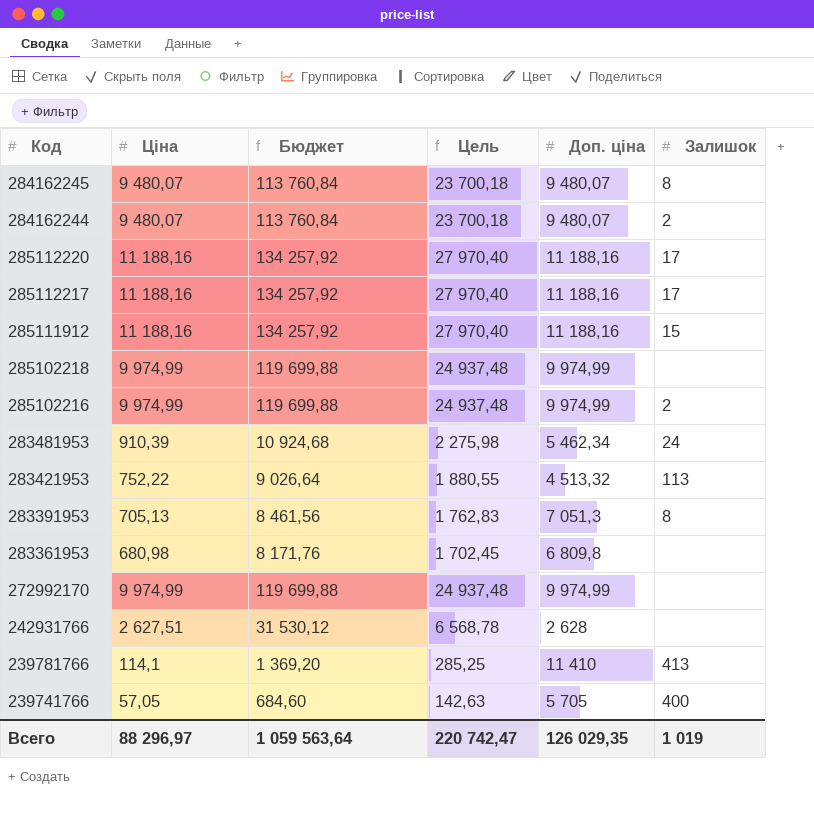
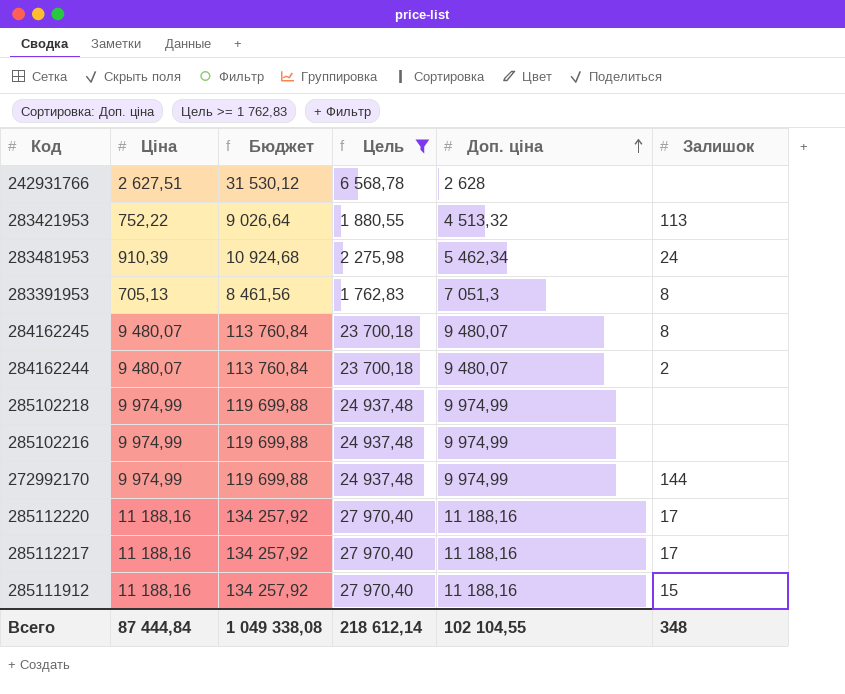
filter: none -> Цель >= 1 762,83
row order: none -> Доп. ціна ascending
285102216 | Залишок: 2 -> none
272992170 | Залишок: none -> 144
Всего | Ціна: 88 296,97 -> 87 444,84
Всего | Бюджет: 1 059 563,64 -> 1 049 338,08
Всего | Цель: 220 742,47 -> 218 612,14
Всего | Доп. ціна: 126 029,35 -> 102 104,55
Всего | Залишок: 1 019 -> 348

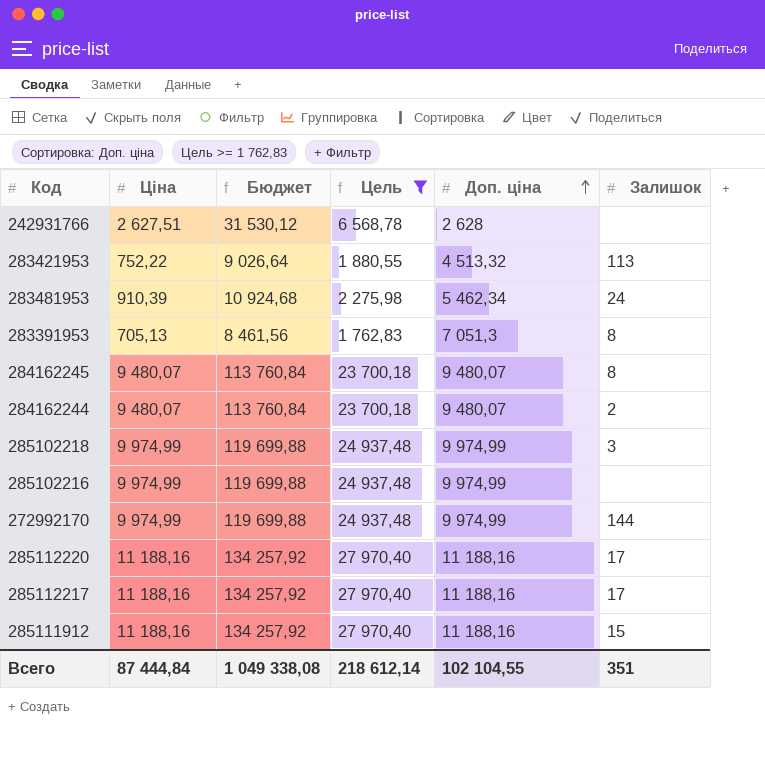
285102218 | Залишок: none -> 3
Всего | Залишок: 348 -> 351

